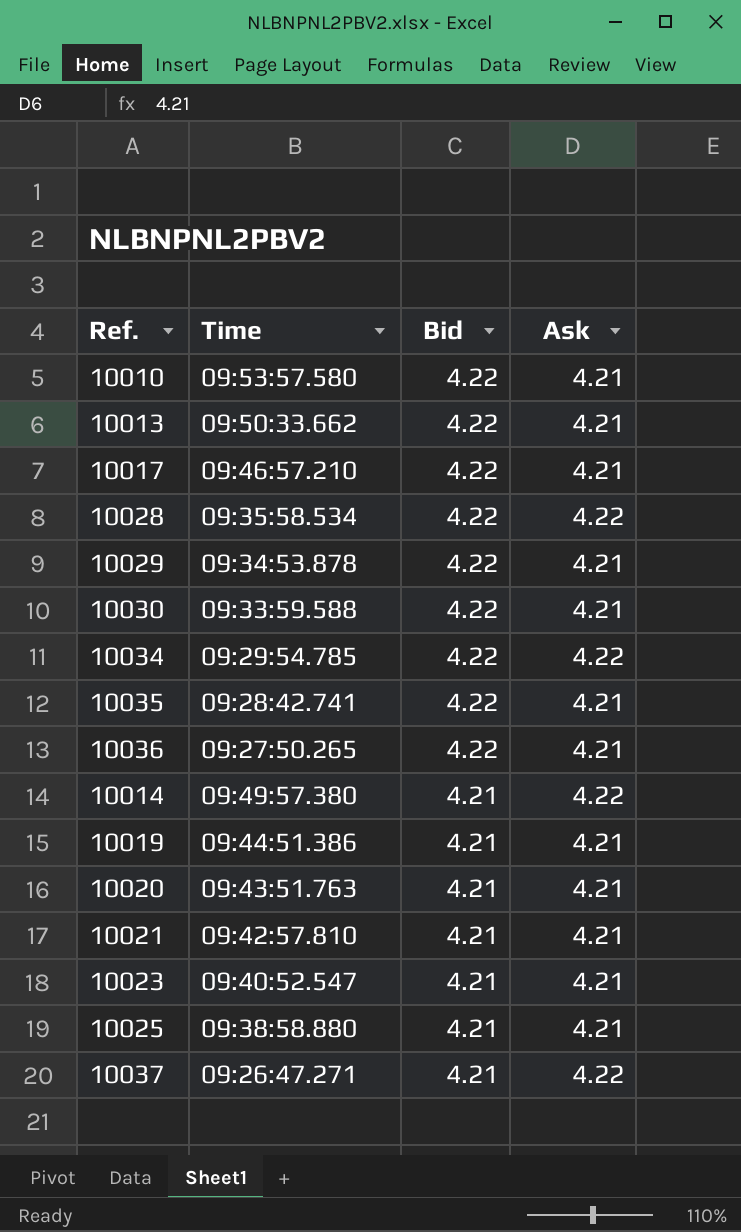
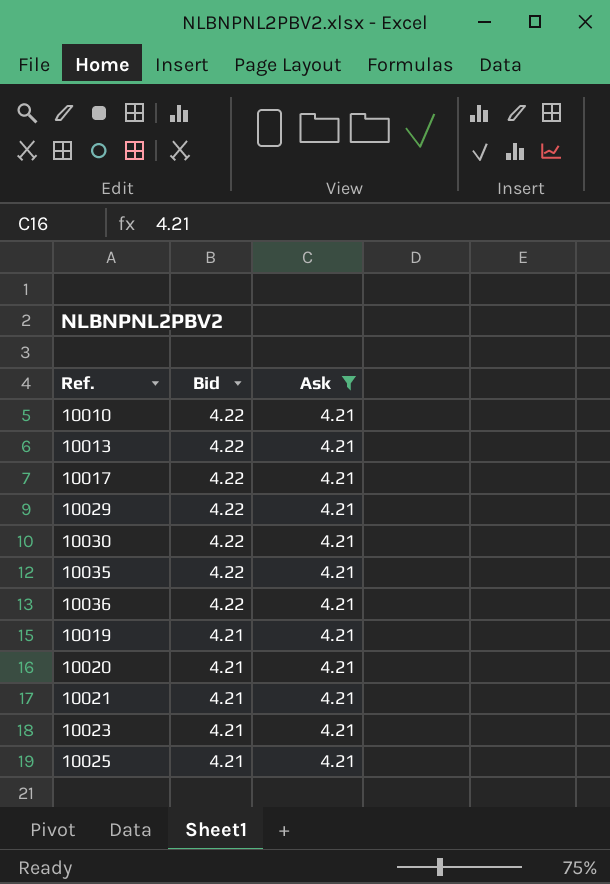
filter: none -> Ask = 4.21
column Time | position: 2 -> none

